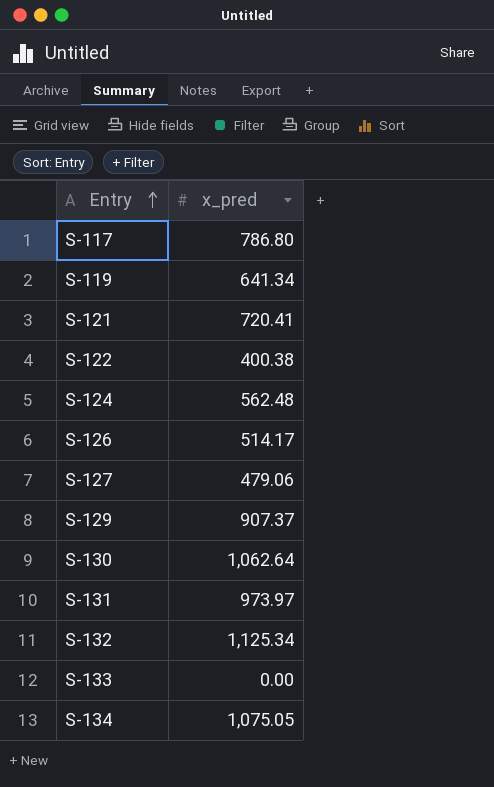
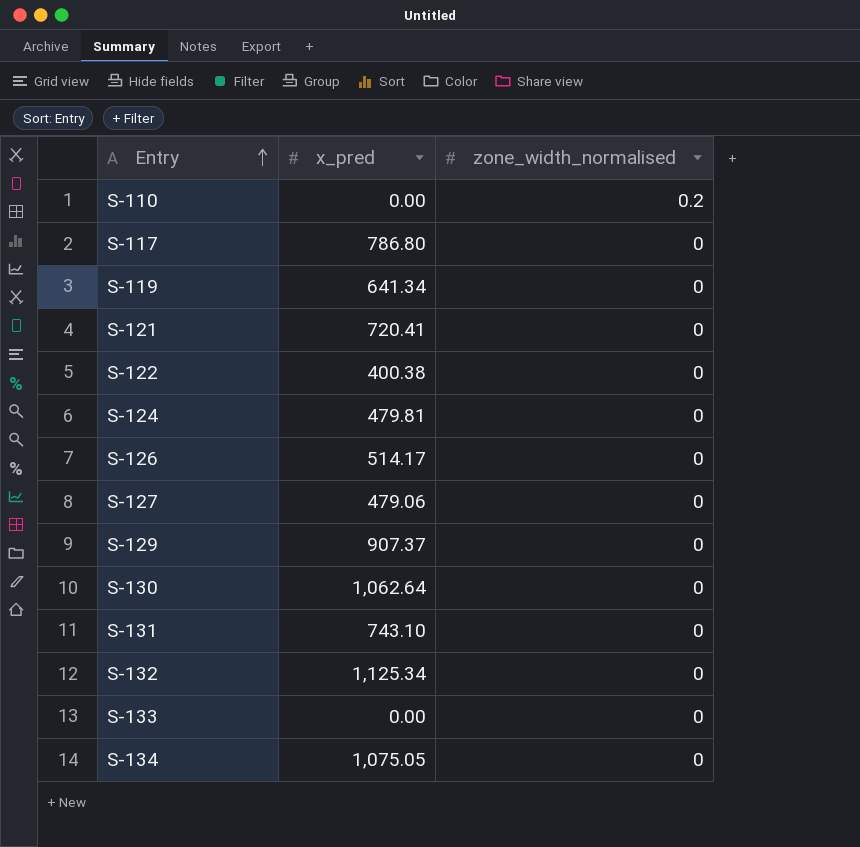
column zone_width_normalised | position: none -> 3
row S-110: none -> 0.00 | 0.2
S-124 | x_pred: 562.48 -> 479.81
S-131 | x_pred: 973.97 -> 743.10

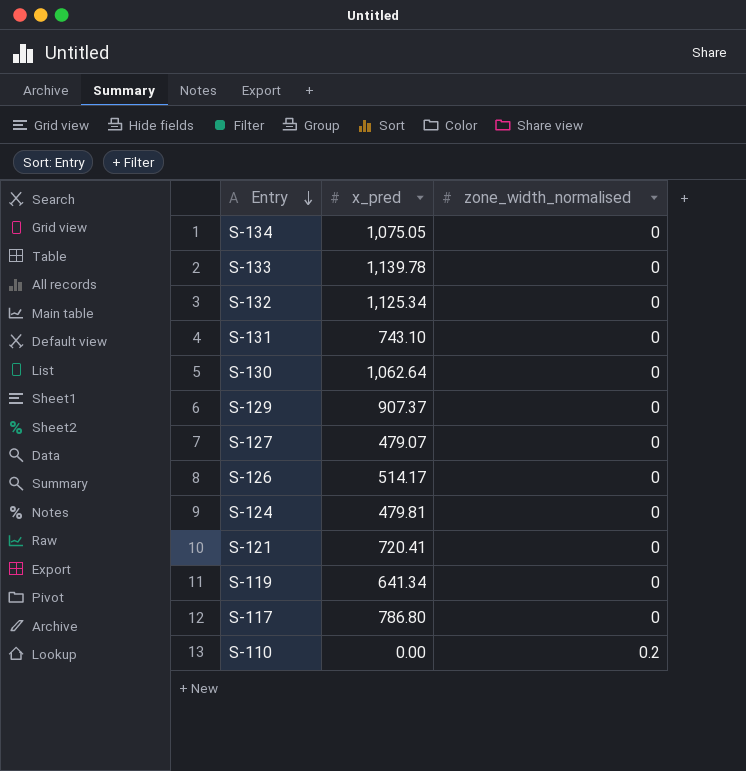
row order: Entry ascending -> Entry descending
row S-122: 400.38 | 0 -> none
S-133 | x_pred: 0.00 -> 1,139.78
S-127 | x_pred: 479.06 -> 479.07

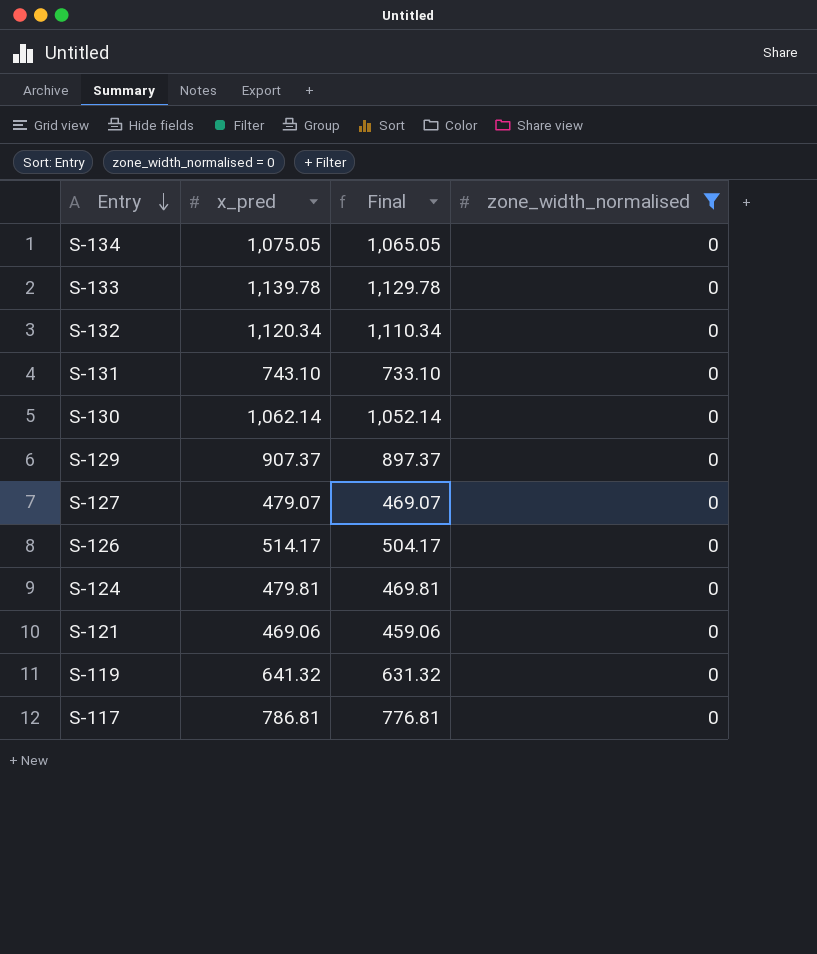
filter: none -> zone_width_normalised = 0
column Final | formula: none -> [x_pred] - 10
S-132 | x_pred: 1,125.34 -> 1,120.34
S-130 | x_pred: 1,062.64 -> 1,062.14
S-121 | x_pred: 720.41 -> 469.06
S-119 | x_pred: 641.34 -> 641.32
S-117 | x_pred: 786.80 -> 786.81

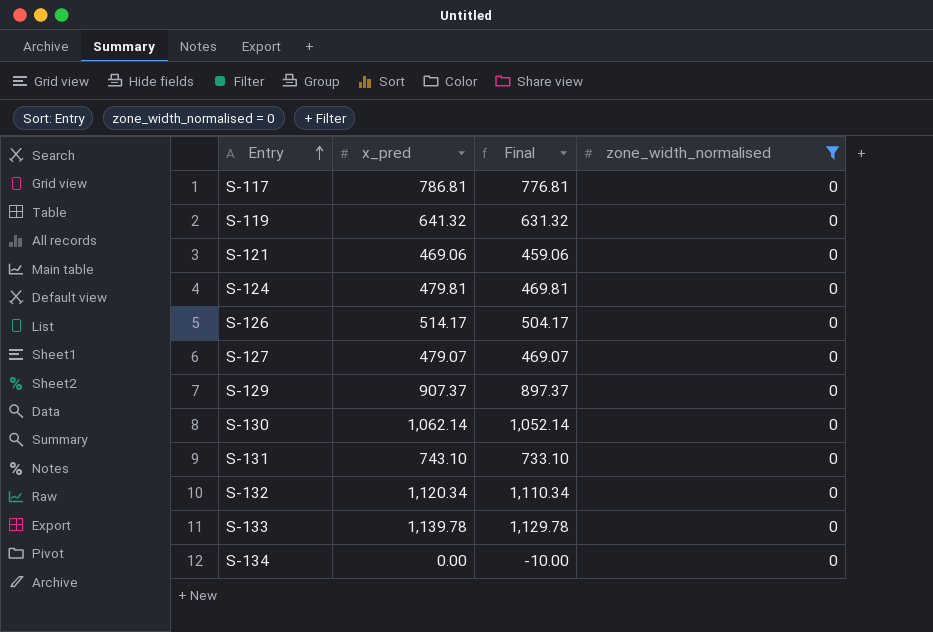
row order: Entry descending -> Entry ascending
S-134 | x_pred: 1,075.05 -> 0.00
S-134 | Final: 1,065.05 -> -10.00

